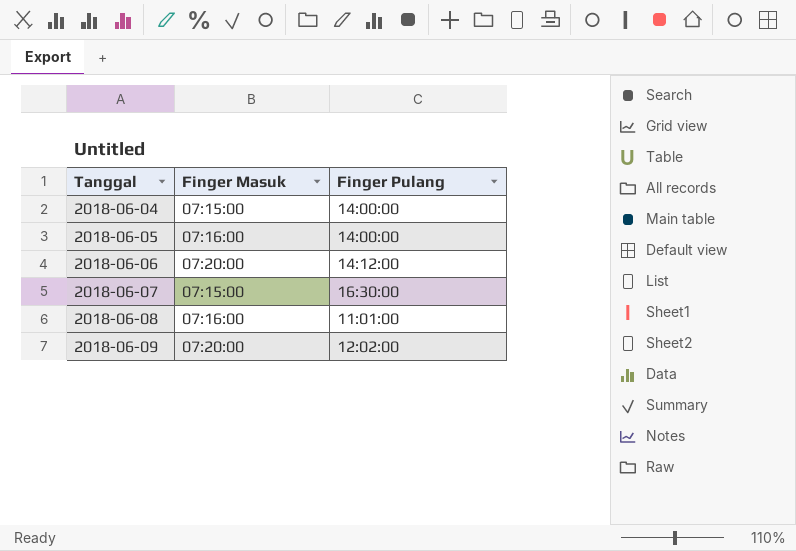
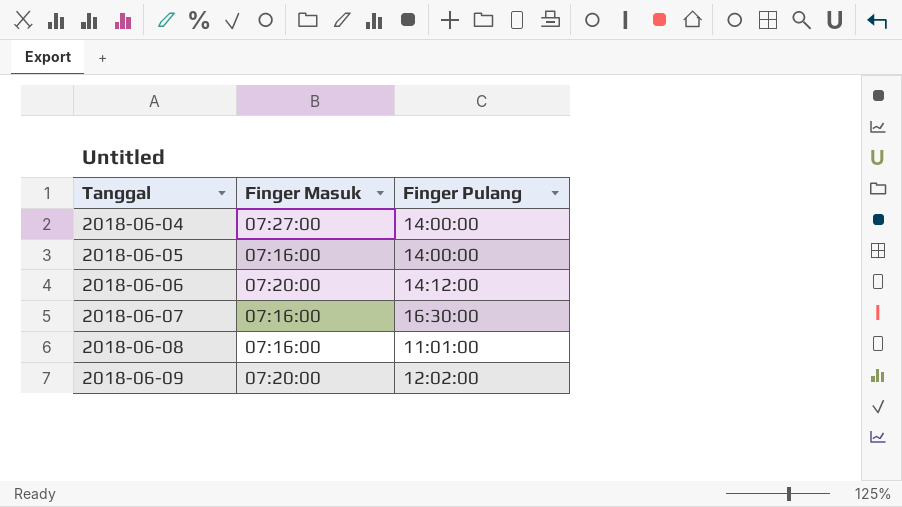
2018-06-04 | Finger Masuk: 07:15:00 -> 07:27:00
2018-06-07 | Finger Masuk: 07:15:00 -> 07:16:00

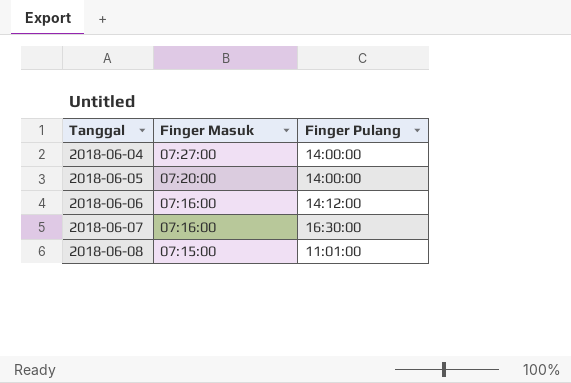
row 2018-06-09: 07:20:00 | 12:02:00 -> none
2018-06-05 | Finger Masuk: 07:16:00 -> 07:20:00
2018-06-06 | Finger Masuk: 07:20:00 -> 07:16:00
2018-06-08 | Finger Masuk: 07:16:00 -> 07:15:00

